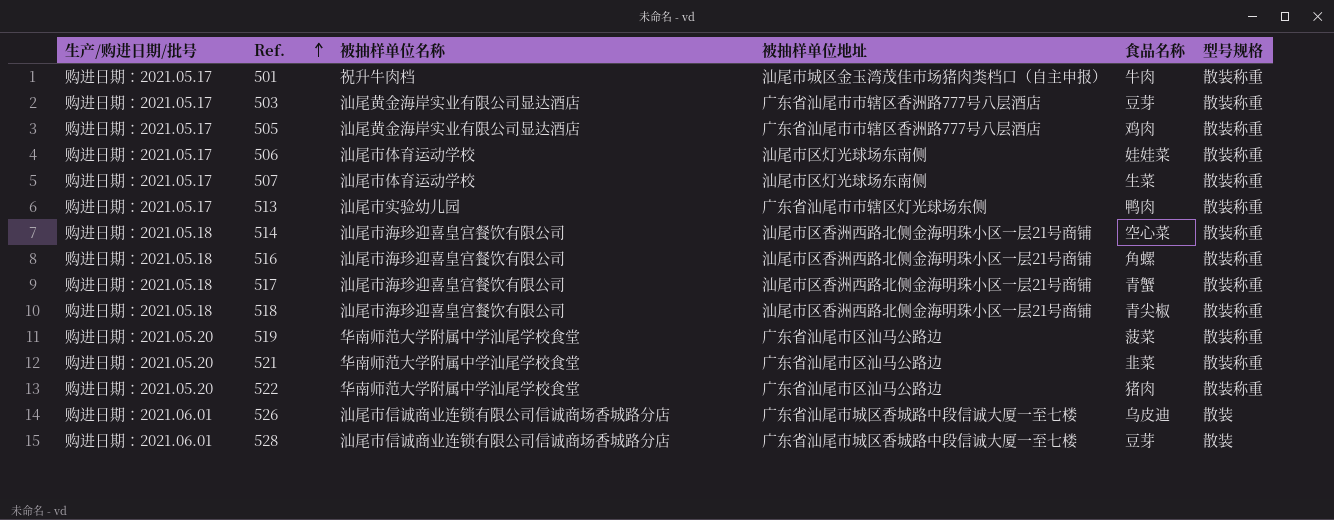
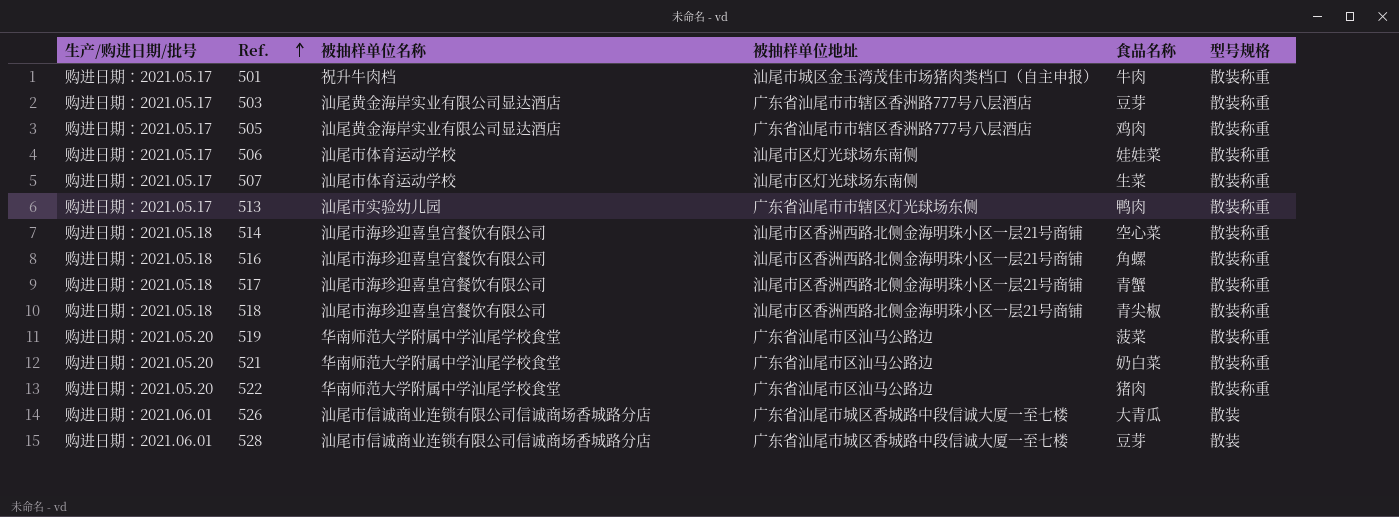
521 | 食品名称: 韭菜 -> 奶白菜
526 | 食品名称: 乌皮迪 -> 大青瓜

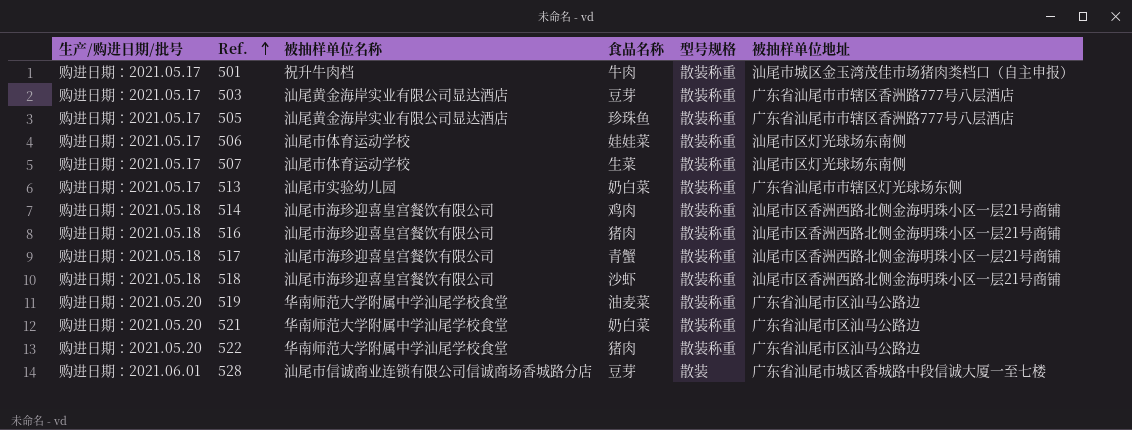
column 被抽样单位地址 | position: 4 -> 6
row 526: 购进日期：2021.06.01 | 汕尾市信诚商业连锁有限公司信诚商场香城路分店 | 广东省汕尾市城区香城路中段信诚大厦一至七楼 | 大青瓜 | 散装 -> none
505 | 食品名称: 鸡肉 -> 珍珠鱼
513 | 食品名称: 鸭肉 -> 奶白菜
514 | 食品名称: 空心菜 -> 鸡肉
516 | 食品名称: 角螺 -> 猪肉
518 | 食品名称: 青尖椒 -> 沙虾
519 | 食品名称: 菠菜 -> 油麦菜

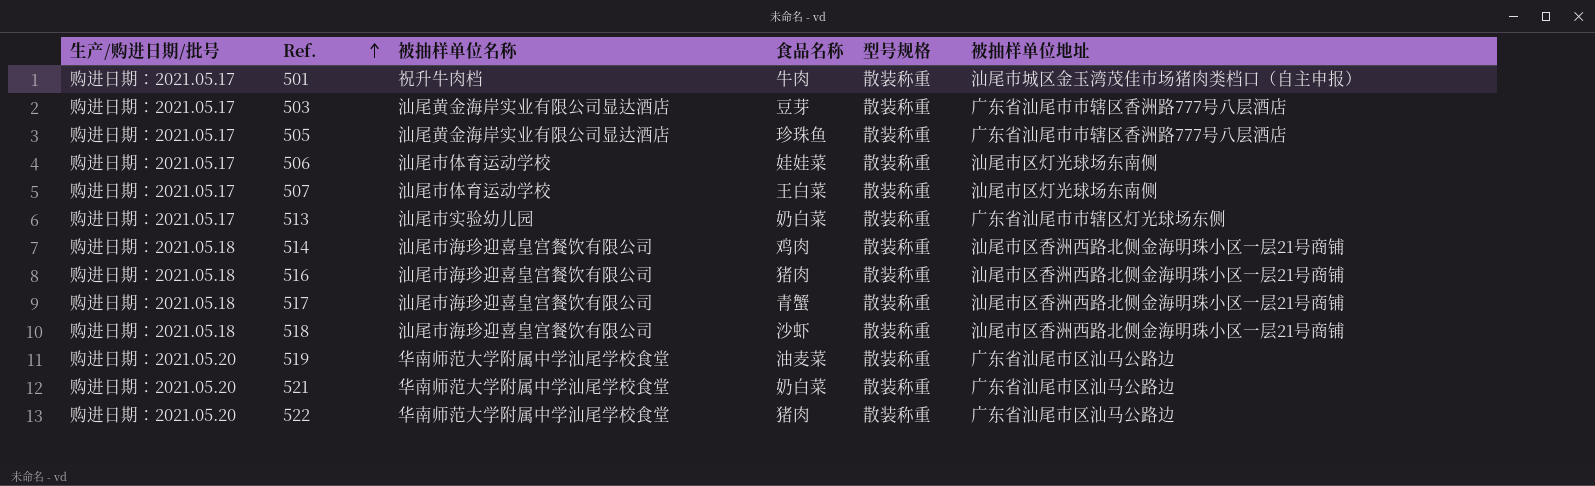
row 528: 购进日期：2021.06.01 | 汕尾市信诚商业连锁有限公司信诚商场香城路分店 | 豆芽 | 散装 | 广东省汕尾市城区香城路中段信诚大厦一至七楼 -> none
507 | 食品名称: 生菜 -> 王白菜

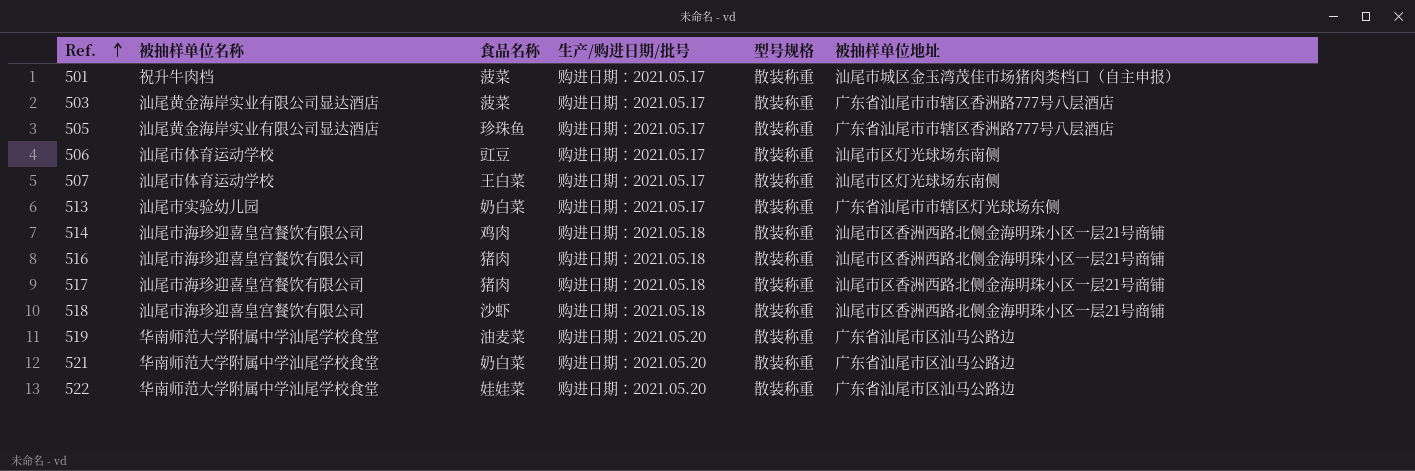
column 生产/购进日期/批号 | position: 1 -> 4
501 | 食品名称: 牛肉 -> 菠菜
503 | 食品名称: 豆芽 -> 菠菜
506 | 食品名称: 娃娃菜 -> 豇豆
517 | 食品名称: 青蟹 -> 猪肉
522 | 食品名称: 猪肉 -> 娃娃菜

